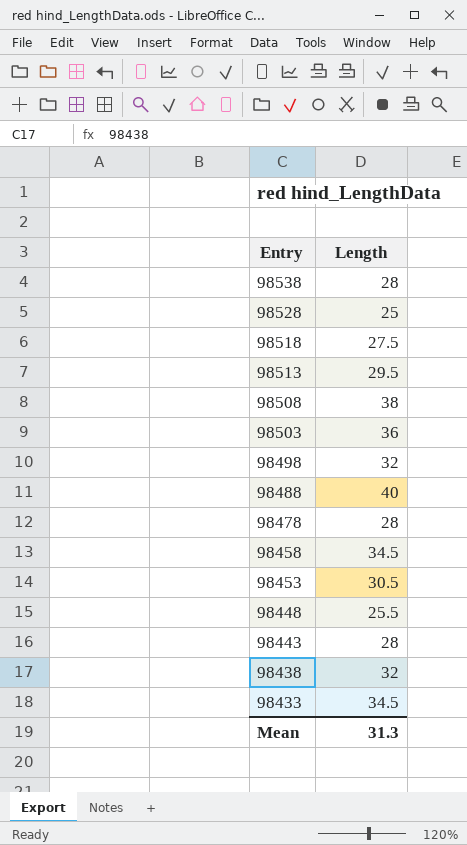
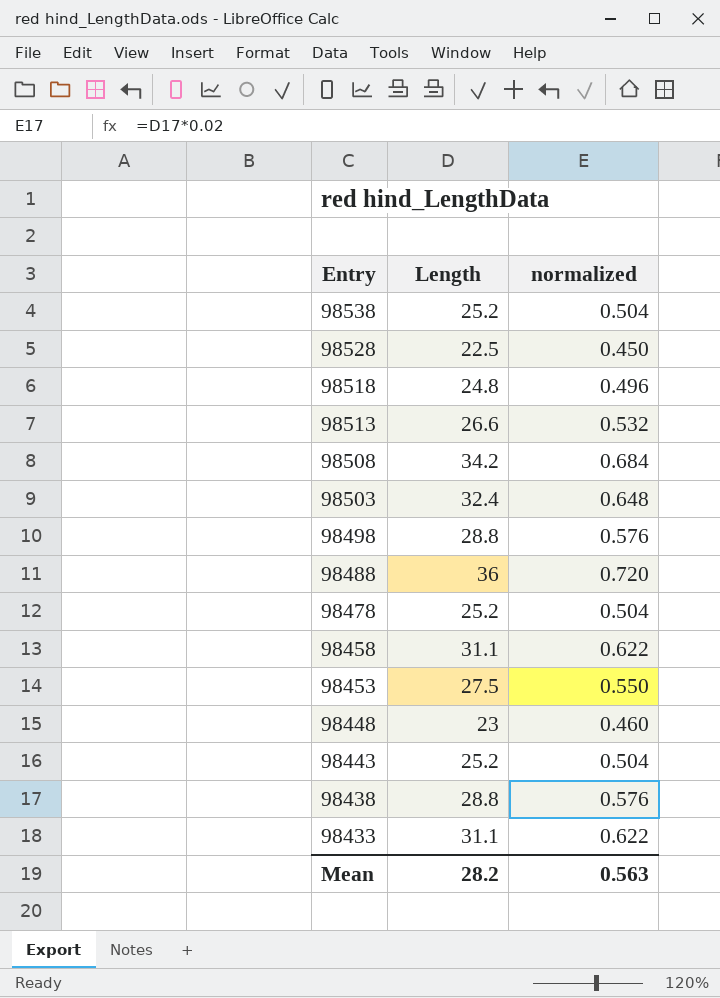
column normalized | formula: none -> [Length] * 0.02
98538 | Length: 28 -> 25.2
98528 | Length: 25 -> 22.5
98518 | Length: 27.5 -> 24.8
98513 | Length: 29.5 -> 26.6
98508 | Length: 38 -> 34.2
98503 | Length: 36 -> 32.4
98498 | Length: 32 -> 28.8
98488 | Length: 40 -> 36
98478 | Length: 28 -> 25.2
98458 | Length: 34.5 -> 31.1
98453 | Length: 30.5 -> 27.5
98448 | Length: 25.5 -> 23
98443 | Length: 28 -> 25.2
98438 | Length: 32 -> 28.8
98433 | Length: 34.5 -> 31.1
Mean | Length: 31.3 -> 28.2

